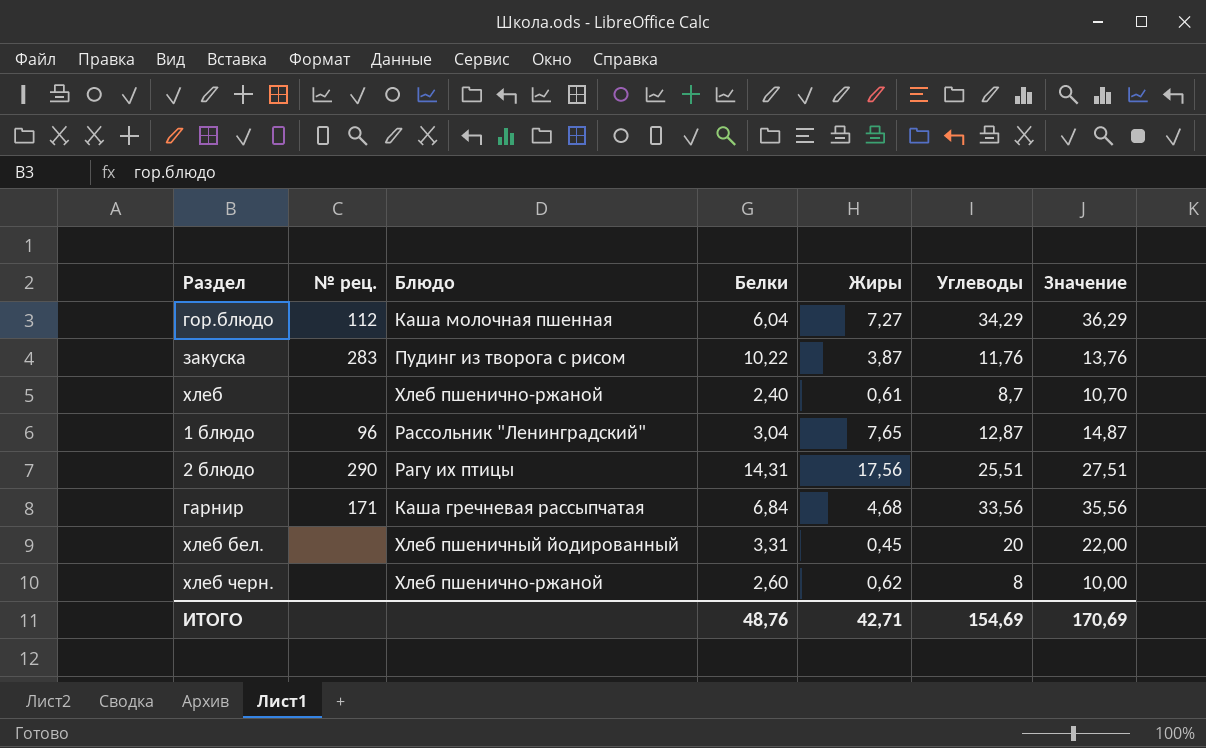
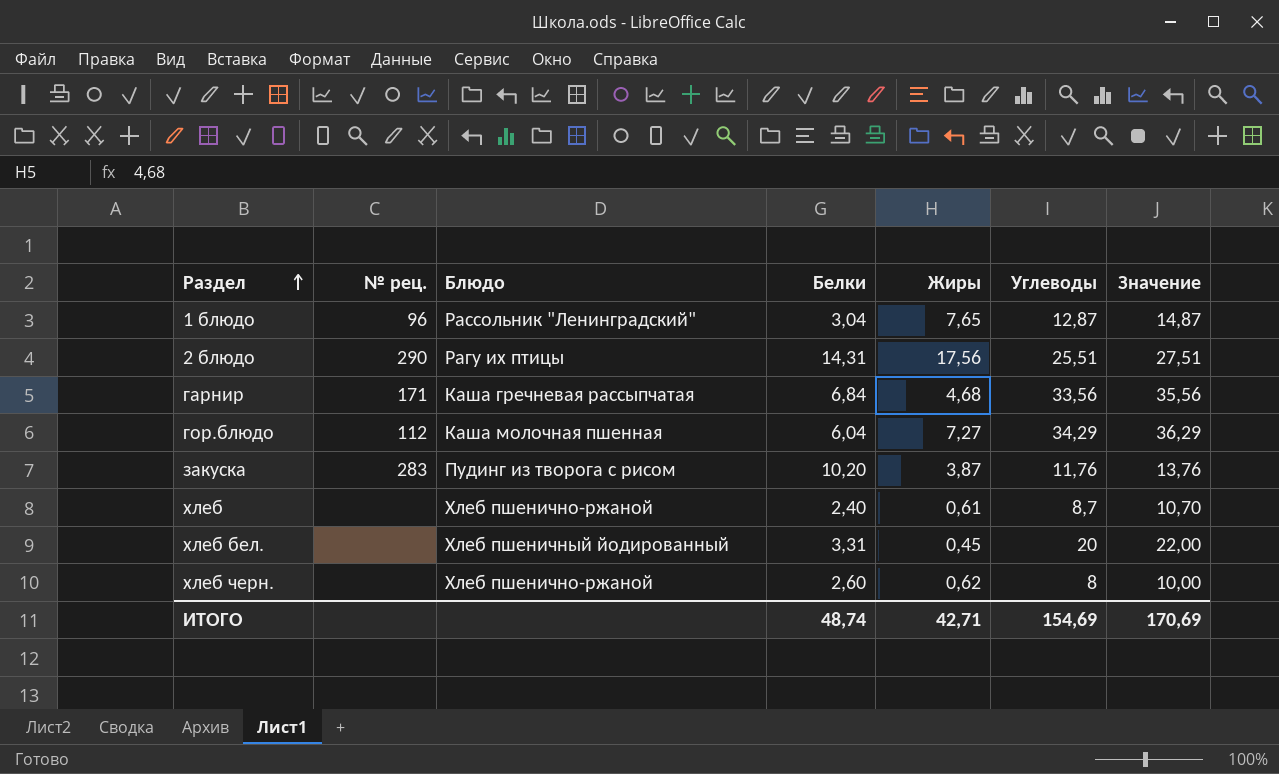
row order: none -> Раздел ascending
закуска | Белки: 10,22 -> 10,20
ИТОГО | Белки: 48,76 -> 48,74

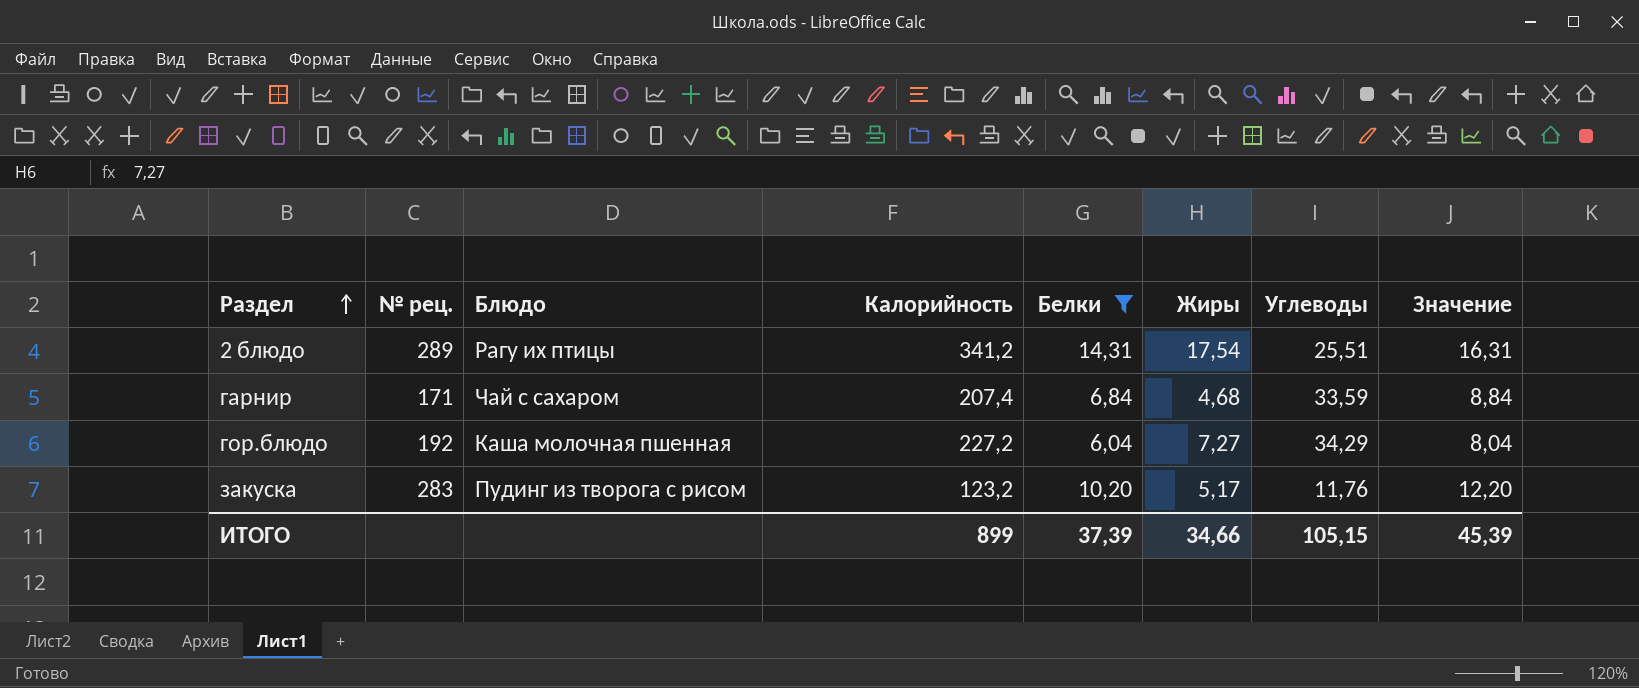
filter: none -> Белки >= 6,04
column Калорийность | position: none -> 4
column Значение | formula: [Углеводы] + 2 -> [Белки] + 2
2 блюдо | № рец.: 290 -> 289
2 блюдо | Жиры: 17,56 -> 17,54
гарнир | Блюдо: Каша гречневая рассыпчатая -> Чай с сахаром
гарнир | Углеводы: 33,56 -> 33,59
гор.блюдо | № рец.: 112 -> 192
закуска | Жиры: 3,87 -> 5,17
ИТОГО | Белки: 48,74 -> 37,39
ИТОГО | Жиры: 42,71 -> 34,66
ИТОГО | Углеводы: 154,69 -> 105,15
ИТОГО | Значение: 170,69 -> 45,39

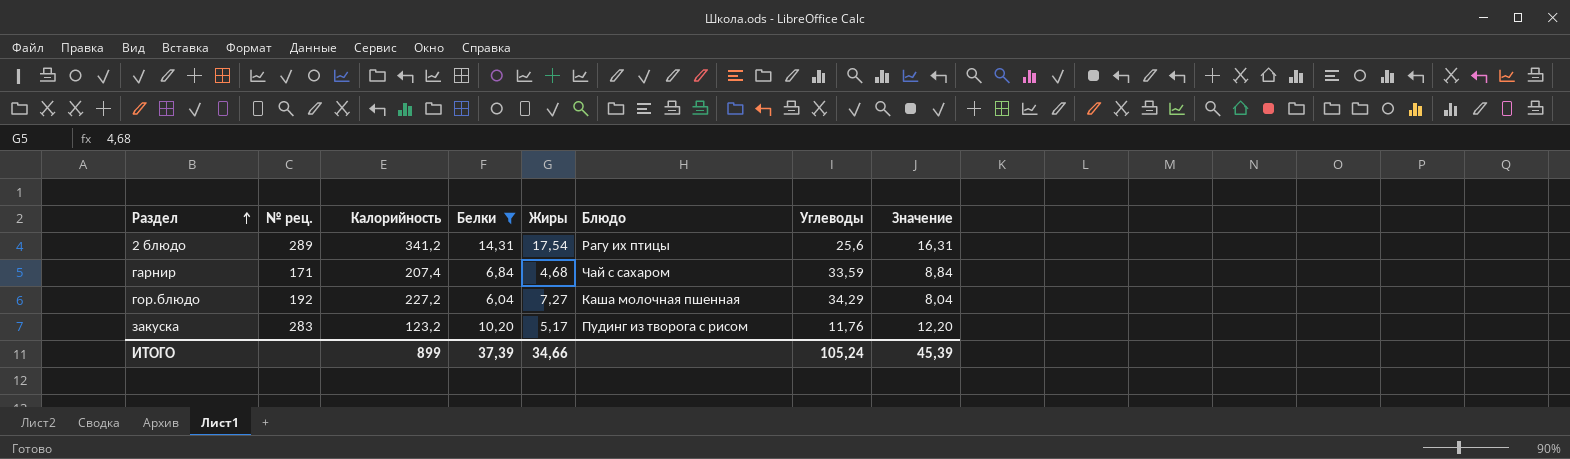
column Блюдо | position: 3 -> 6
2 блюдо | Углеводы: 25,51 -> 25,6
ИТОГО | Углеводы: 105,15 -> 105,24

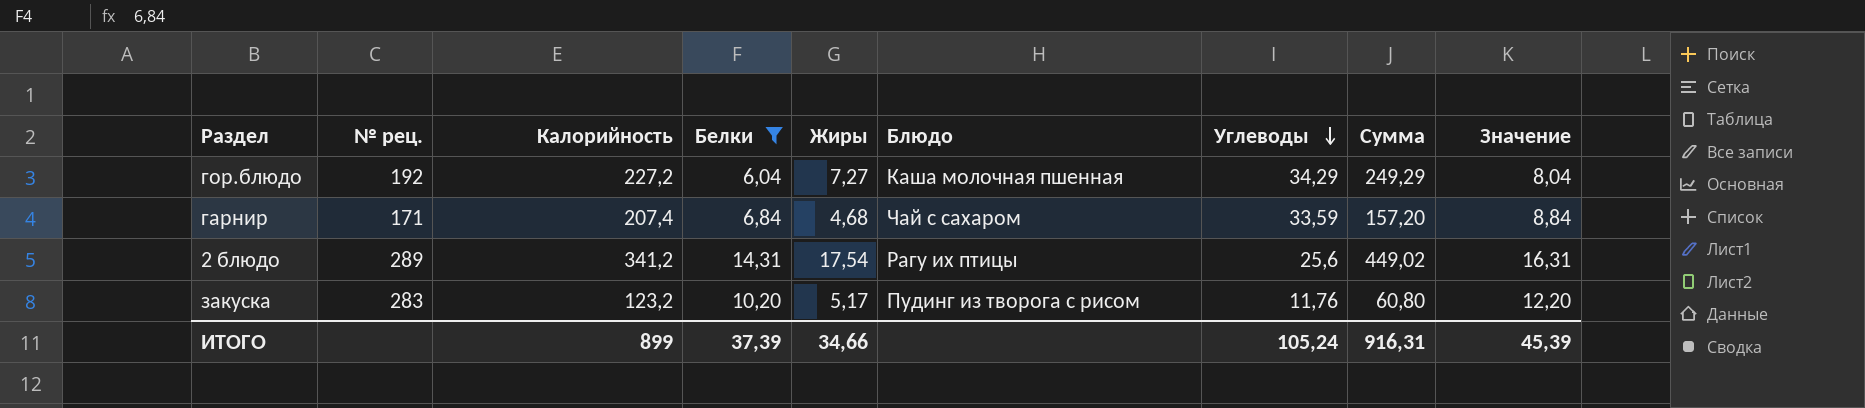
row order: Раздел ascending -> Углеводы descending
column Сумма | formula: none -> [Жиры] * [Углеводы]

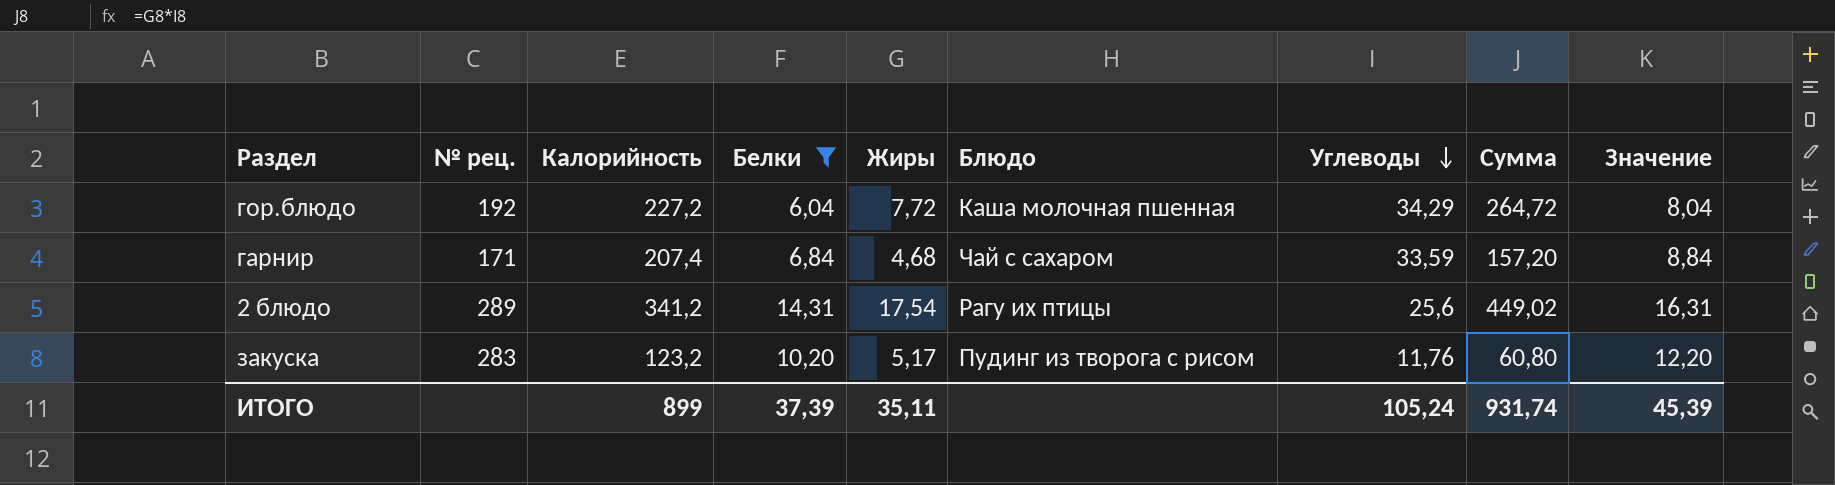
гор.блюдо | Жиры: 7,27 -> 7,72
гор.блюдо | Сумма: 249,29 -> 264,72
ИТОГО | Жиры: 34,66 -> 35,11
ИТОГО | Сумма: 916,31 -> 931,74

